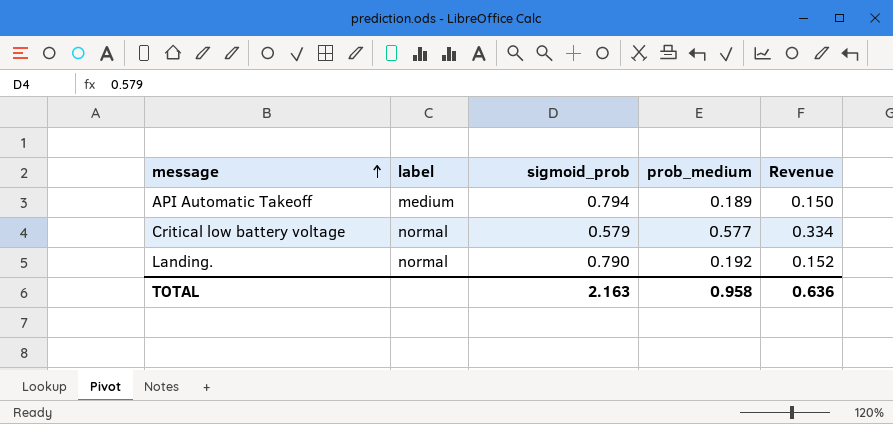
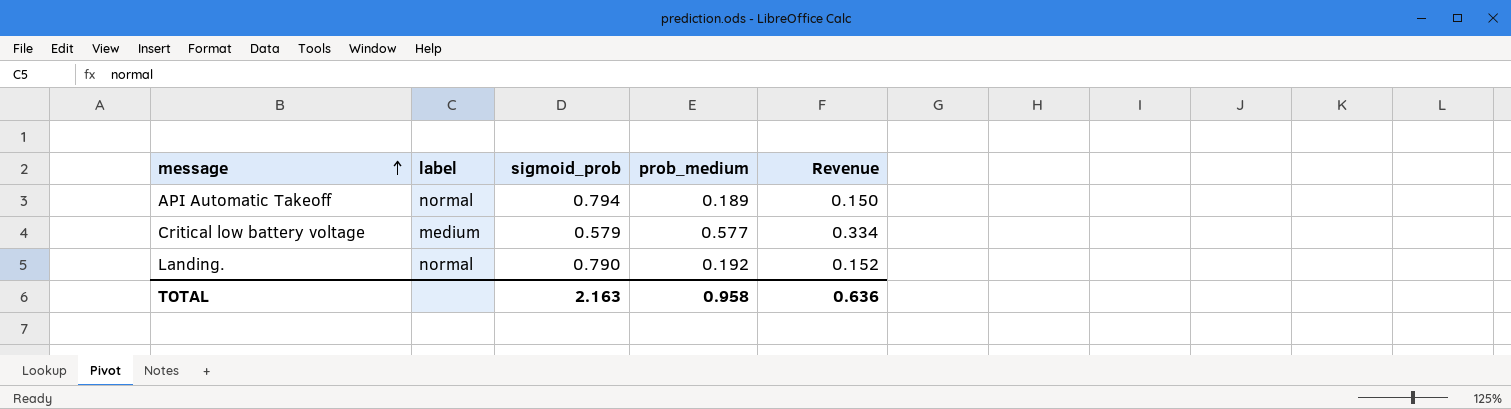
API Automatic Takeoff | label: medium -> normal
Critical low battery voltage | label: normal -> medium

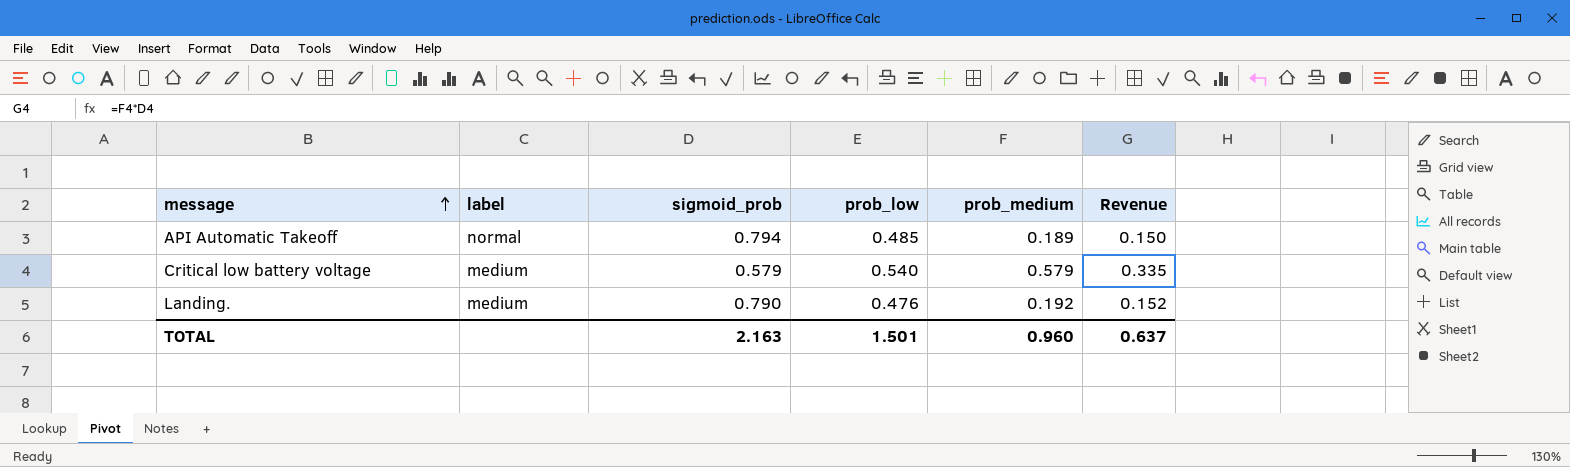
column prob_low | position: none -> 4
Critical low battery voltage | prob_medium: 0.577 -> 0.579
Critical low battery voltage | Revenue: 0.334 -> 0.335
Landing. | label: normal -> medium
TOTAL | prob_medium: 0.958 -> 0.960
TOTAL | Revenue: 0.636 -> 0.637

